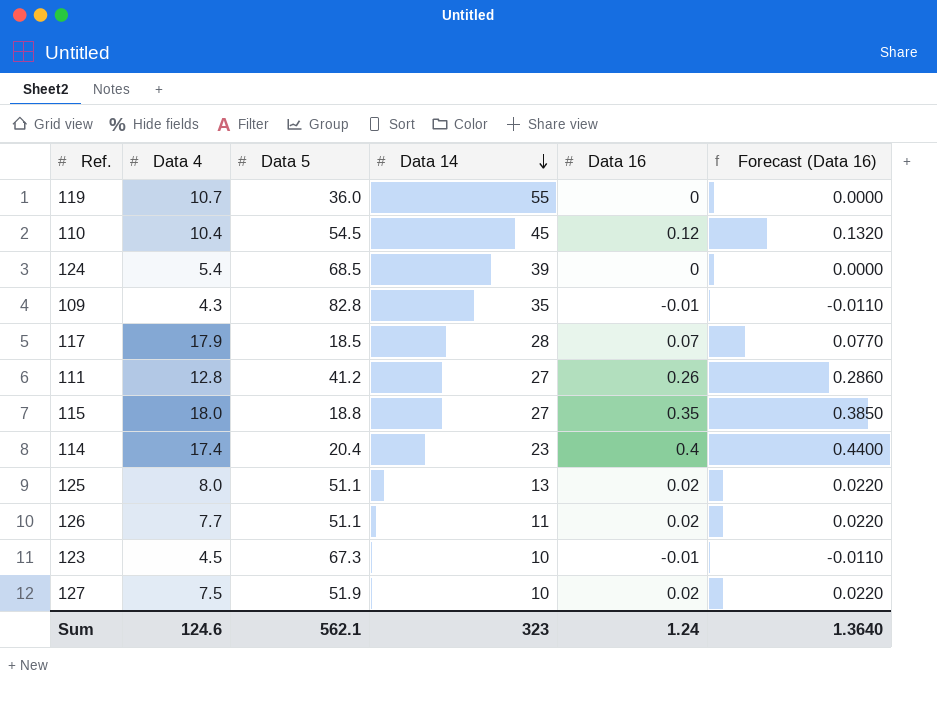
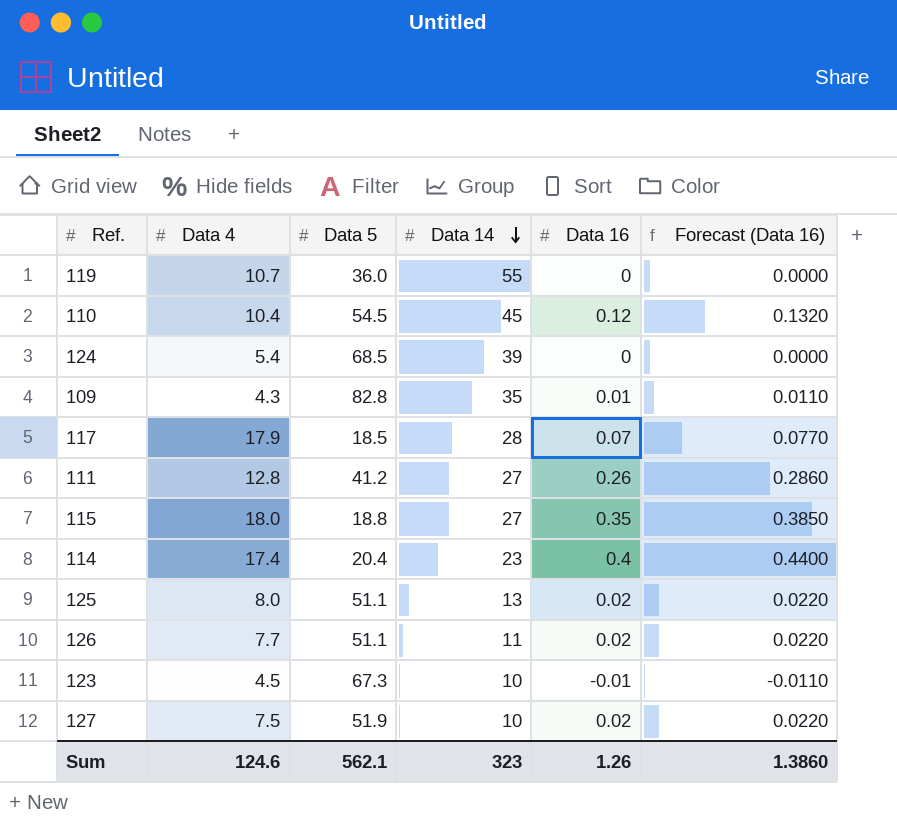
109 | Data 16: -0.01 -> 0.01
109 | Forecast (Data 16): -0.0110 -> 0.0110
Sum | Data 16: 1.24 -> 1.26
Sum | Forecast (Data 16): 1.3640 -> 1.3860

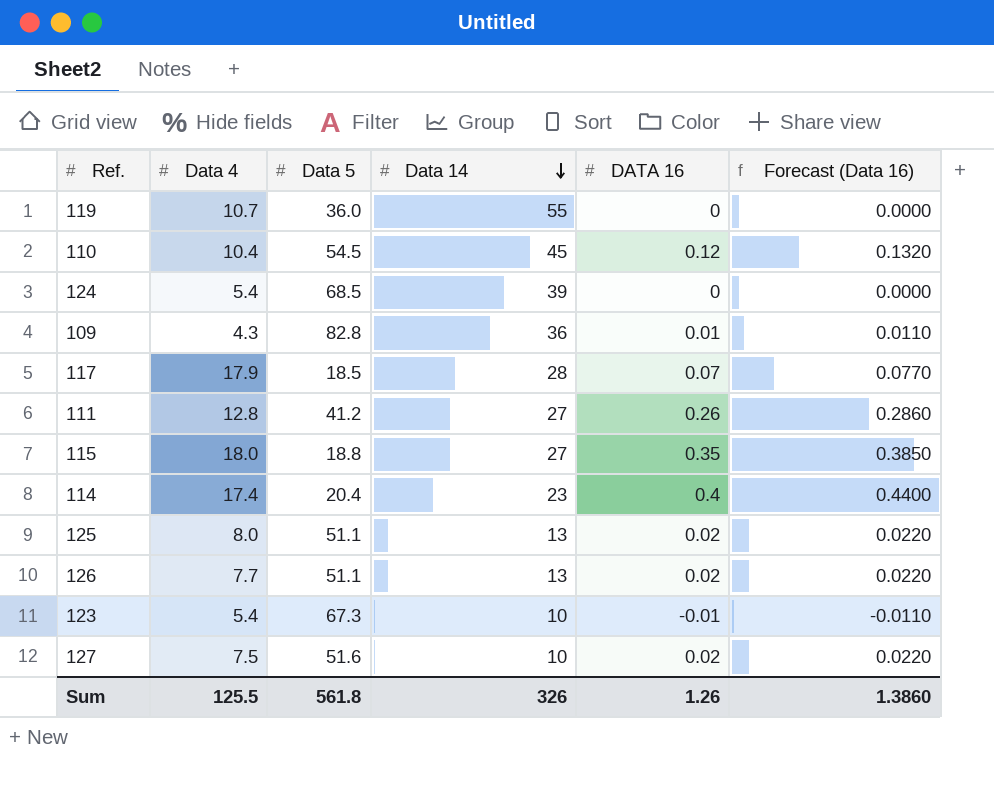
column name: Data 16 -> DATA 16
109 | Data 14: 35 -> 36
126 | Data 14: 11 -> 13
123 | Data 4: 4.5 -> 5.4
127 | Data 5: 51.9 -> 51.6
Sum | Data 4: 124.6 -> 125.5
Sum | Data 5: 562.1 -> 561.8
Sum | Data 14: 323 -> 326

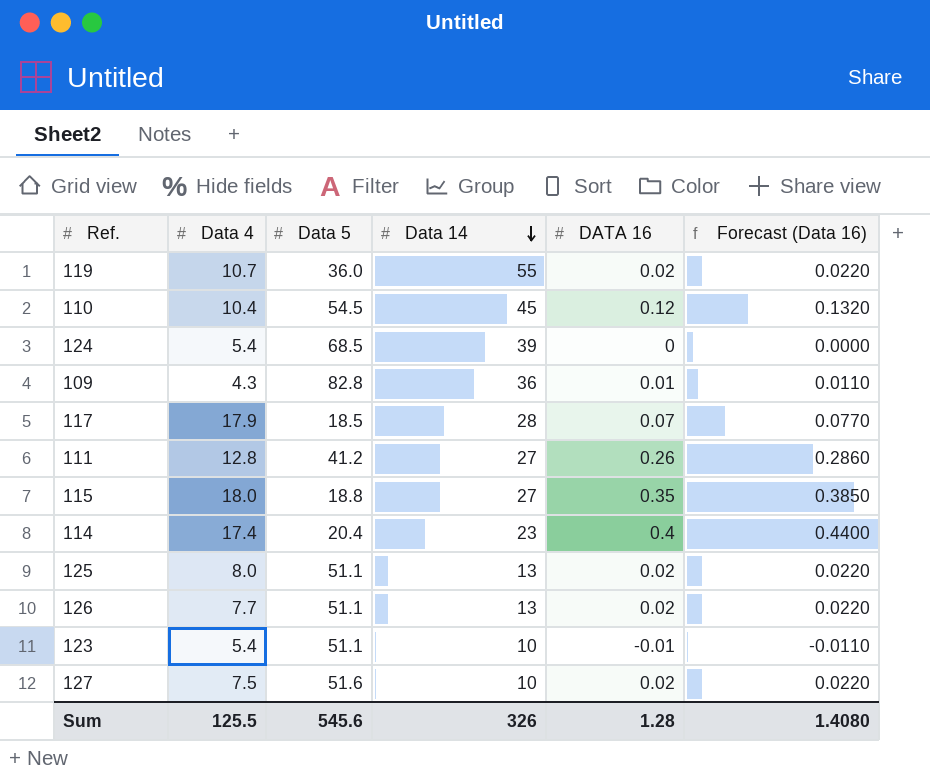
119 | DATA 16: 0 -> 0.02
119 | Forecast (Data 16): 0.0000 -> 0.0220
123 | Data 5: 67.3 -> 51.1
Sum | Data 5: 561.8 -> 545.6
Sum | DATA 16: 1.26 -> 1.28
Sum | Forecast (Data 16): 1.3860 -> 1.4080

